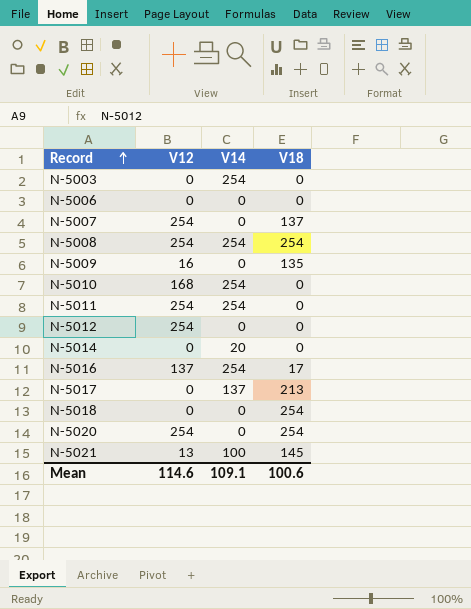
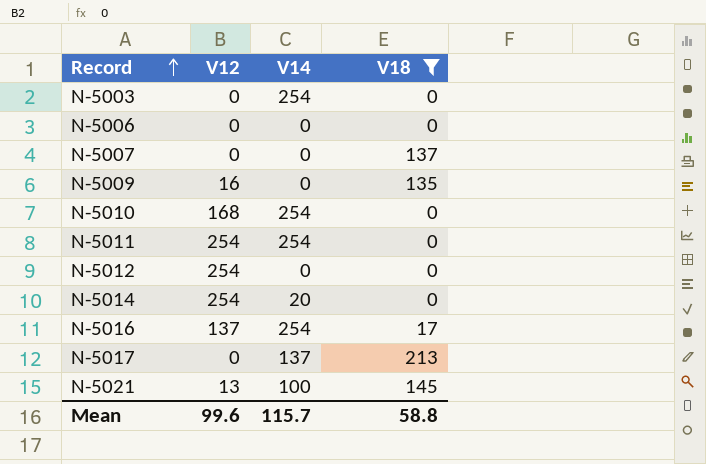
filter: none -> V18 != 254
N-5007 | V12: 254 -> 0
N-5014 | V12: 0 -> 254
Mean | V12: 114.6 -> 99.6
Mean | V14: 109.1 -> 115.7
Mean | V18: 100.6 -> 58.8

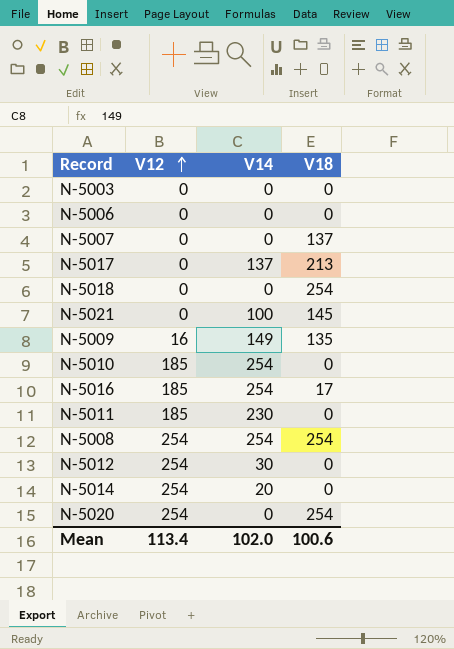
filter: V18 != 254 -> none
row order: Record ascending -> V12 ascending
N-5003 | V14: 254 -> 0
N-5021 | V12: 13 -> 0
N-5009 | V14: 0 -> 149
N-5010 | V12: 168 -> 185
N-5016 | V12: 137 -> 185
N-5011 | V12: 254 -> 185
N-5011 | V14: 254 -> 230
N-5012 | V14: 0 -> 30
Mean | V12: 99.6 -> 113.4
Mean | V14: 115.7 -> 102.0
Mean | V18: 58.8 -> 100.6

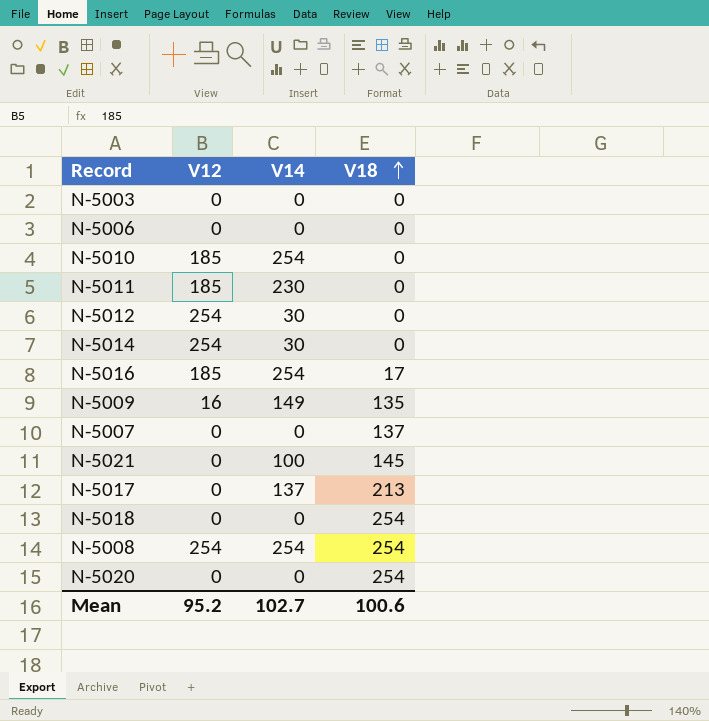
row order: V12 ascending -> V18 ascending
N-5014 | V14: 20 -> 30
N-5020 | V12: 254 -> 0
Mean | V12: 113.4 -> 95.2
Mean | V14: 102.0 -> 102.7

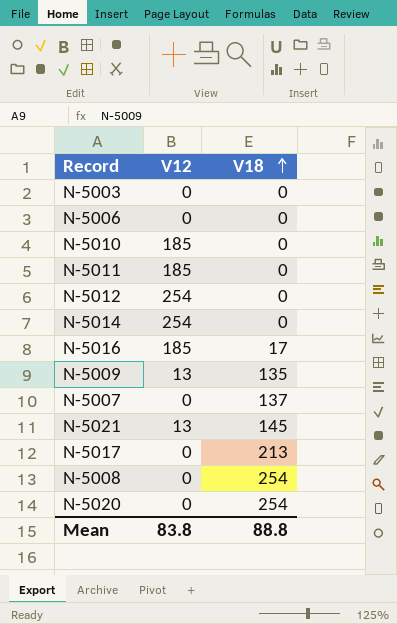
column V14 | position: 3 -> none
row N-5018: 0 | 0 | 254 -> none
N-5009 | V12: 16 -> 13
N-5021 | V12: 0 -> 13
N-5008 | V12: 254 -> 0
Mean | V12: 95.2 -> 83.8
Mean | V18: 100.6 -> 88.8

